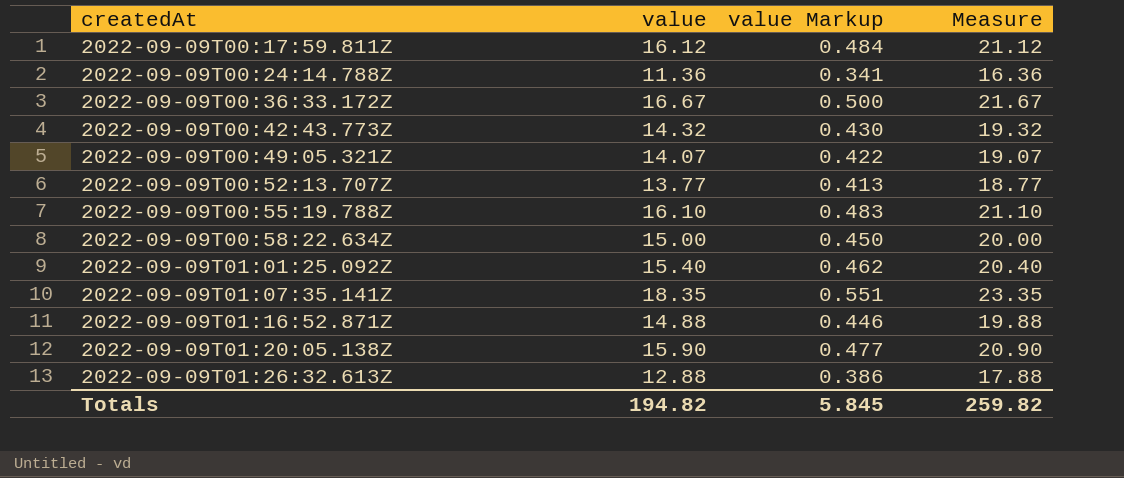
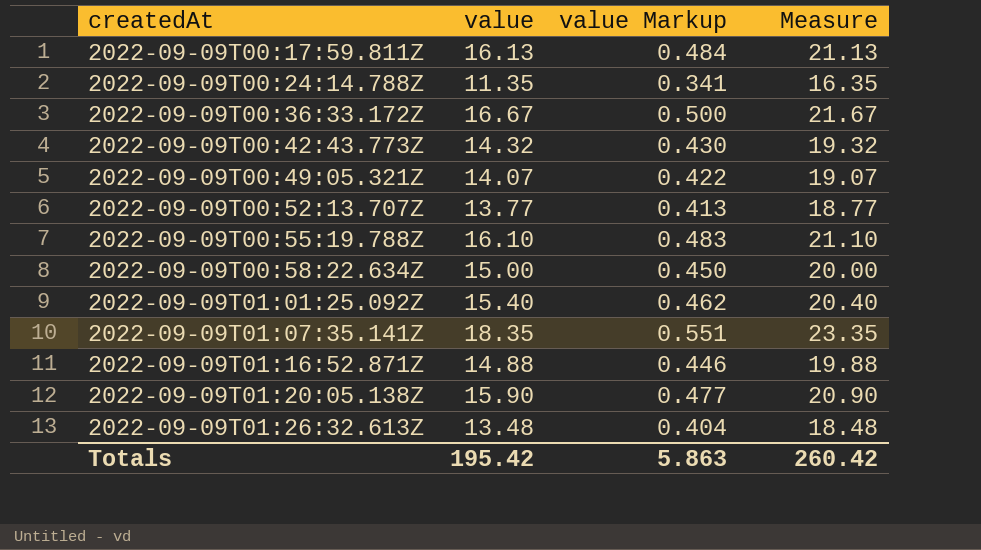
2022-09-09T00:17:59.811Z | value: 16.12 -> 16.13
2022-09-09T00:17:59.811Z | Measure: 21.12 -> 21.13
2022-09-09T00:24:14.788Z | value: 11.36 -> 11.35
2022-09-09T00:24:14.788Z | Measure: 16.36 -> 16.35
2022-09-09T01:26:32.613Z | value: 12.88 -> 13.48
2022-09-09T01:26:32.613Z | value Markup: 0.386 -> 0.404
2022-09-09T01:26:32.613Z | Measure: 17.88 -> 18.48
Totals | value: 194.82 -> 195.42
Totals | value Markup: 5.845 -> 5.863
Totals | Measure: 259.82 -> 260.42

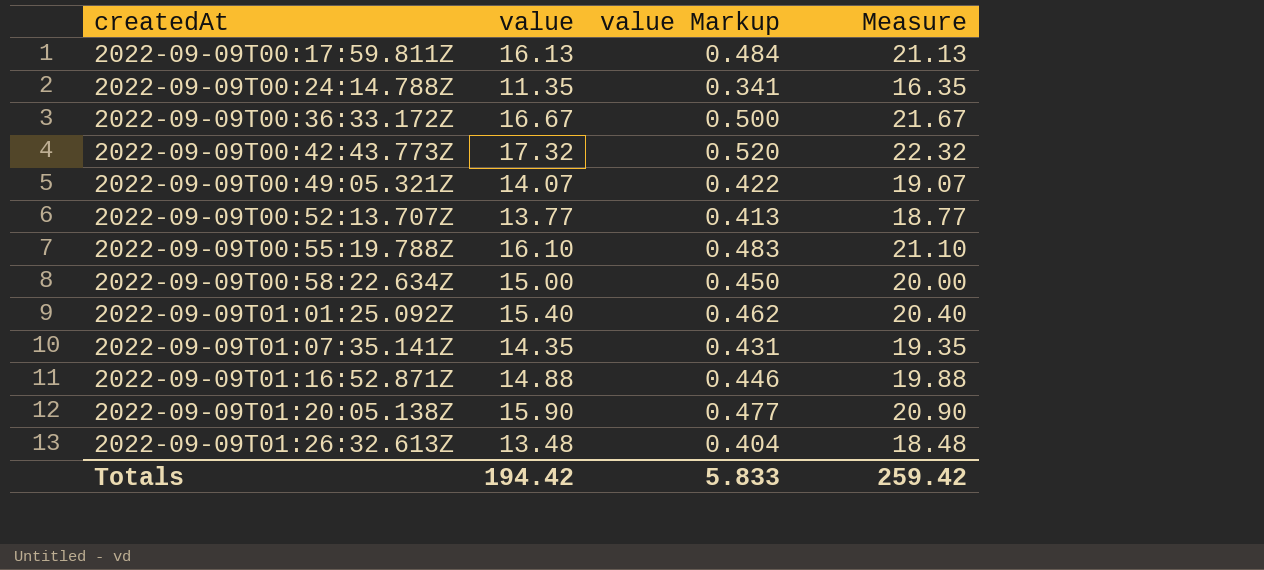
2022-09-09T00:42:43.773Z | value: 14.32 -> 17.32
2022-09-09T00:42:43.773Z | value Markup: 0.430 -> 0.520
2022-09-09T00:42:43.773Z | Measure: 19.32 -> 22.32
2022-09-09T01:07:35.141Z | value: 18.35 -> 14.35
2022-09-09T01:07:35.141Z | value Markup: 0.551 -> 0.431
2022-09-09T01:07:35.141Z | Measure: 23.35 -> 19.35
Totals | value: 195.42 -> 194.42
Totals | value Markup: 5.863 -> 5.833
Totals | Measure: 260.42 -> 259.42

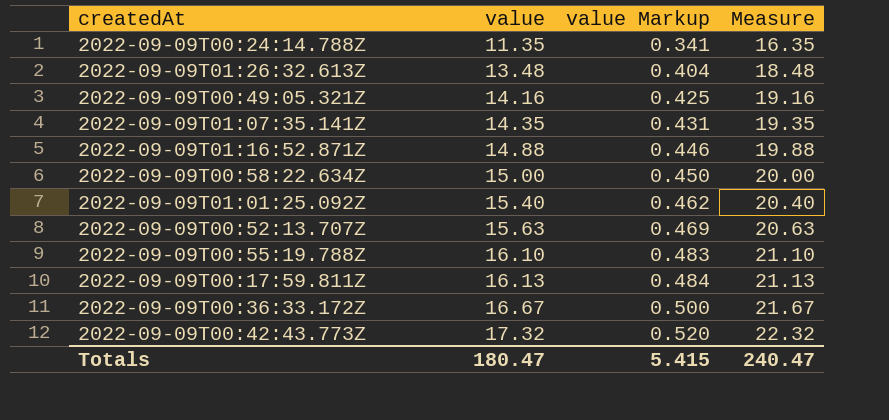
row order: createdAt ascending -> value ascending
row 2022-09-09T01:20:05.138Z: 15.90 | 0.477 | 20.90 -> none
2022-09-09T00:49:05.321Z | value: 14.07 -> 14.16
2022-09-09T00:49:05.321Z | value Markup: 0.422 -> 0.425
2022-09-09T00:49:05.321Z | Measure: 19.07 -> 19.16
2022-09-09T00:52:13.707Z | value: 13.77 -> 15.63
2022-09-09T00:52:13.707Z | value Markup: 0.413 -> 0.469
2022-09-09T00:52:13.707Z | Measure: 18.77 -> 20.63
Totals | value: 194.42 -> 180.47
Totals | value Markup: 5.833 -> 5.415
Totals | Measure: 259.42 -> 240.47

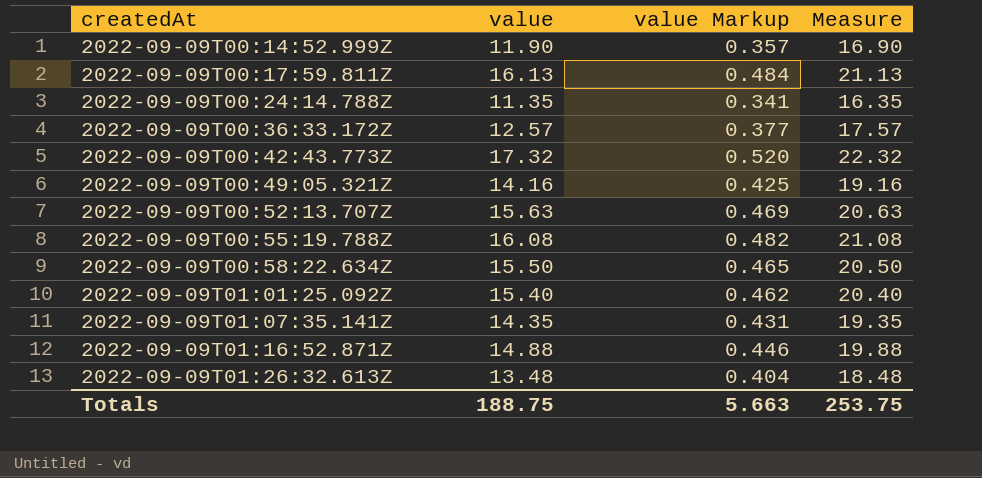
row order: value ascending -> createdAt ascending
row 2022-09-09T00:14:52.999Z: none -> 11.90 | 0.357 | 16.90
2022-09-09T00:36:33.172Z | value: 16.67 -> 12.57
2022-09-09T00:36:33.172Z | value Markup: 0.500 -> 0.377
2022-09-09T00:36:33.172Z | Measure: 21.67 -> 17.57
2022-09-09T00:55:19.788Z | value: 16.10 -> 16.08
2022-09-09T00:55:19.788Z | value Markup: 0.483 -> 0.482
2022-09-09T00:55:19.788Z | Measure: 21.10 -> 21.08
2022-09-09T00:58:22.634Z | value: 15.00 -> 15.50
2022-09-09T00:58:22.634Z | value Markup: 0.450 -> 0.465
2022-09-09T00:58:22.634Z | Measure: 20.00 -> 20.50
Totals | value: 180.47 -> 188.75
Totals | value Markup: 5.415 -> 5.663
Totals | Measure: 240.47 -> 253.75

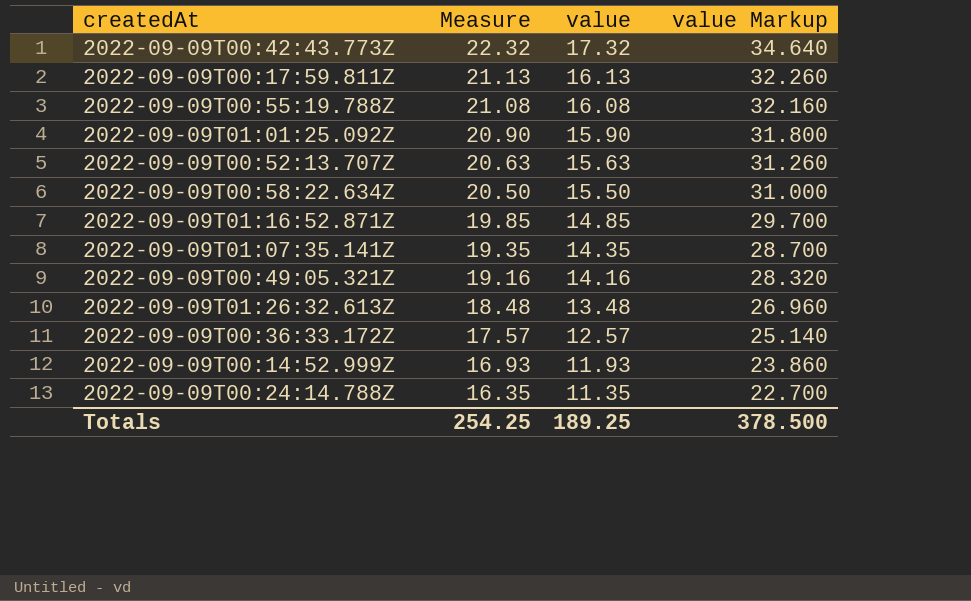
row order: createdAt ascending -> Measure descending
column Measure | position: 4 -> 2
column value Markup | formula: [value] * 0.03 -> [value] * 2
2022-09-09T01:01:25.092Z | Measure: 20.40 -> 20.90
2022-09-09T01:01:25.092Z | value: 15.40 -> 15.90
2022-09-09T01:16:52.871Z | Measure: 19.88 -> 19.85
2022-09-09T01:16:52.871Z | value: 14.88 -> 14.85
2022-09-09T00:14:52.999Z | Measure: 16.90 -> 16.93
2022-09-09T00:14:52.999Z | value: 11.90 -> 11.93
Totals | Measure: 253.75 -> 254.25
Totals | value: 188.75 -> 189.25
Totals | value Markup: 5.663 -> 378.500

